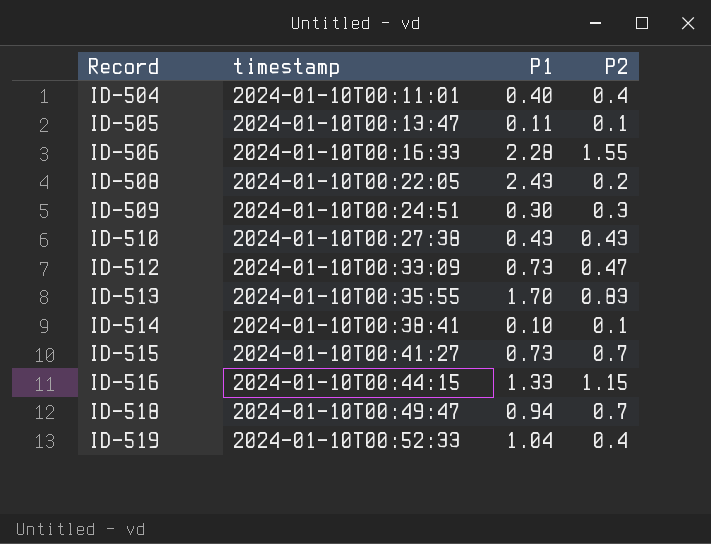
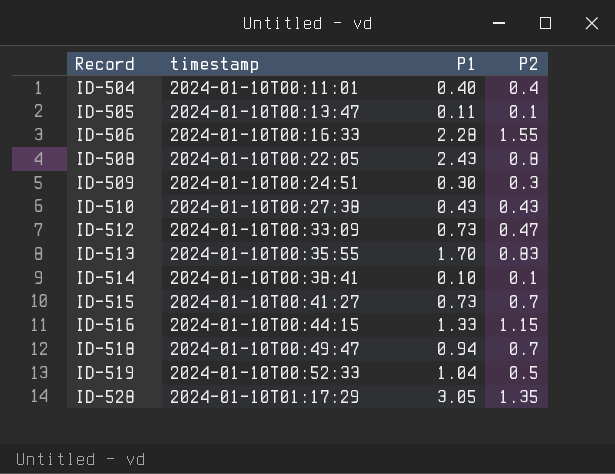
ID-508 | P2: 0.2 -> 0.8
ID-519 | P2: 0.4 -> 0.5
row ID-528: none -> 2024-01-10T01:17:29 | 3.05 | 1.35

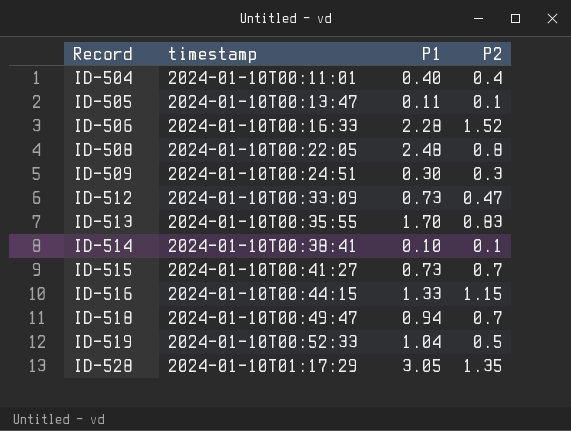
row ID-510: 2024-01-10T00:27:38 | 0.43 | 0.43 -> none
ID-506 | P2: 1.55 -> 1.52
ID-508 | P1: 2.43 -> 2.48

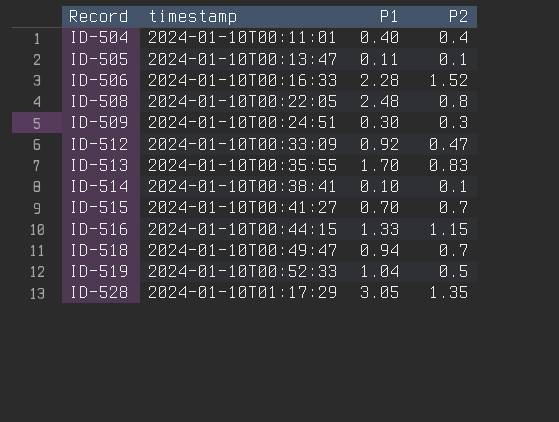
ID-512 | P1: 0.73 -> 0.92
ID-515 | P1: 0.73 -> 0.70

